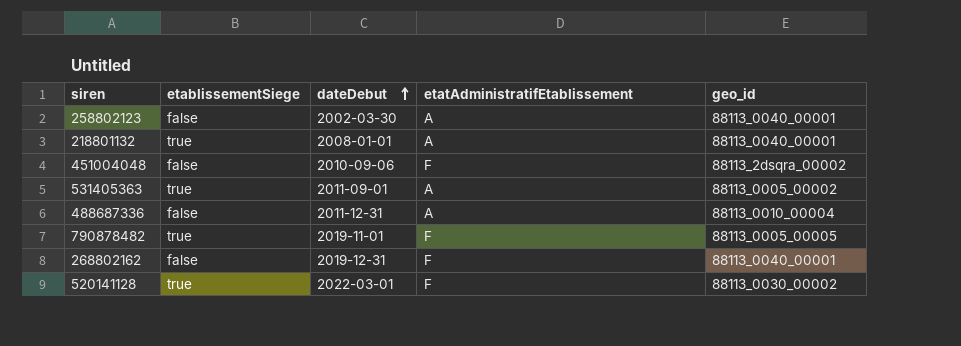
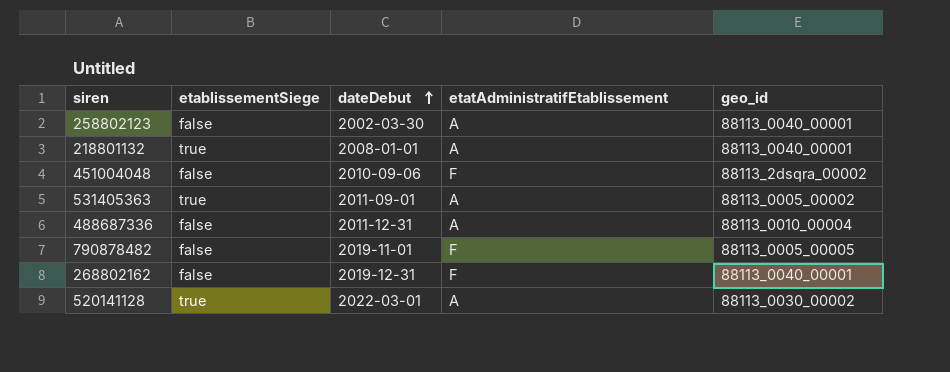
790878482 | etablissementSiege: true -> false
520141128 | etatAdministratifEtablissement: F -> A

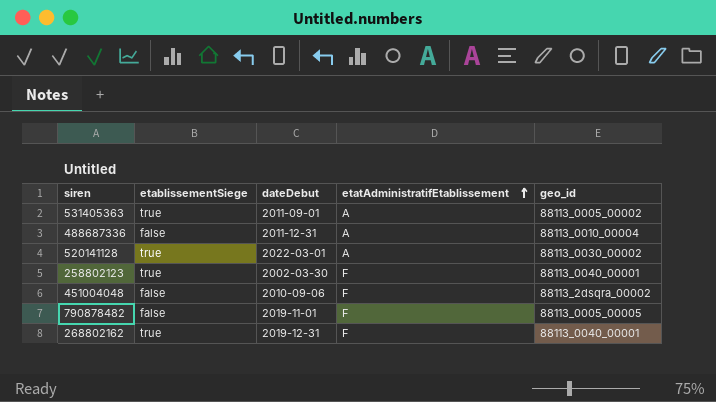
row order: dateDebut ascending -> etatAdministratifEtablissement ascending
row 218801132: true | 2008-01-01 | A | 88113_0040_00001 -> none
258802123 | etablissementSiege: false -> true
258802123 | etatAdministratifEtablissement: A -> F
268802162 | etablissementSiege: false -> true

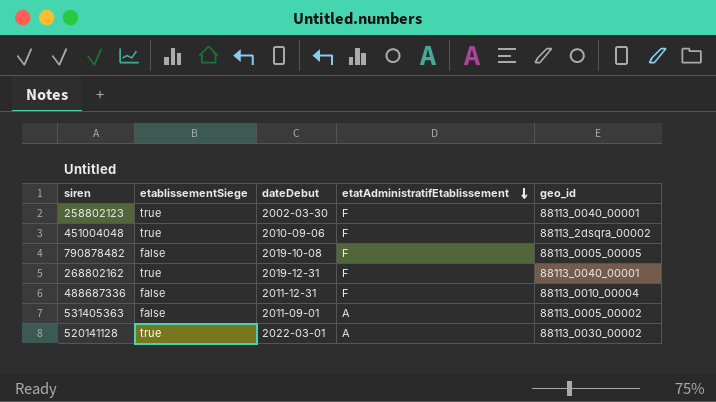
row order: etatAdministratifEtablissement ascending -> etatAdministratifEtablissement descending
451004048 | etablissementSiege: false -> true
790878482 | dateDebut: 2019-11-01 -> 2019-10-08
488687336 | etatAdministratifEtablissement: A -> F
531405363 | etablissementSiege: true -> false

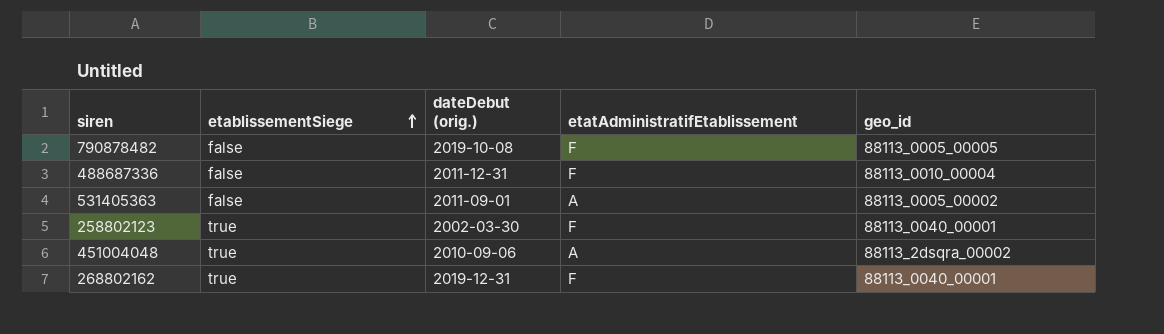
row order: etatAdministratifEtablissement descending -> etablissementSiege ascending
column name: dateDebut -> dateDebut (orig.)
row 520141128: true | 2022-03-01 | A | 88113_0030_00002 -> none
451004048 | etatAdministratifEtablissement: F -> A

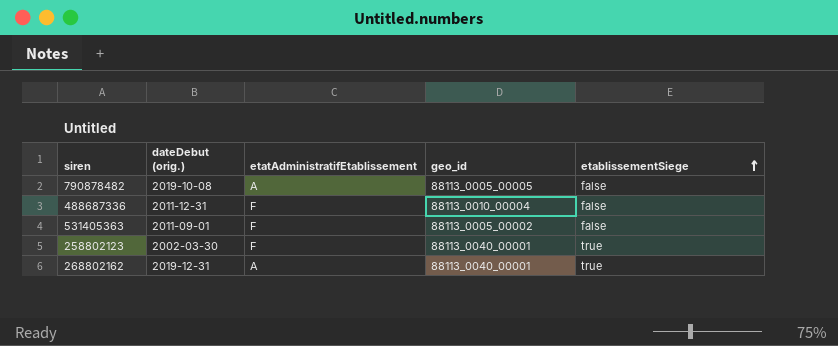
column etablissementSiege | position: 2 -> 5
row 451004048: true | 2010-09-06 | A | 88113_2dsqra_00002 -> none
790878482 | etatAdministratifEtablissement: F -> A
531405363 | etatAdministratifEtablissement: A -> F
268802162 | etatAdministratifEtablissement: F -> A

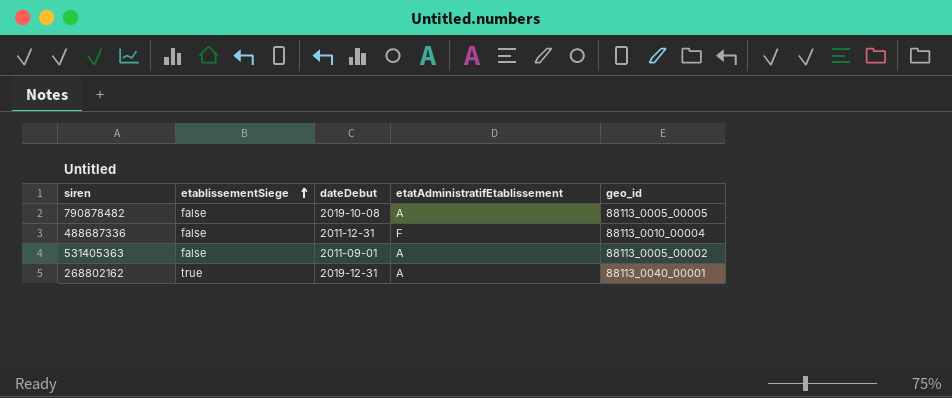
column etablissementSiege | position: 5 -> 2
column name: dateDebut (orig.) -> dateDebut
row 258802123: 2002-03-30 | F | 88113_0040_00001 | true -> none
531405363 | etatAdministratifEtablissement: F -> A

